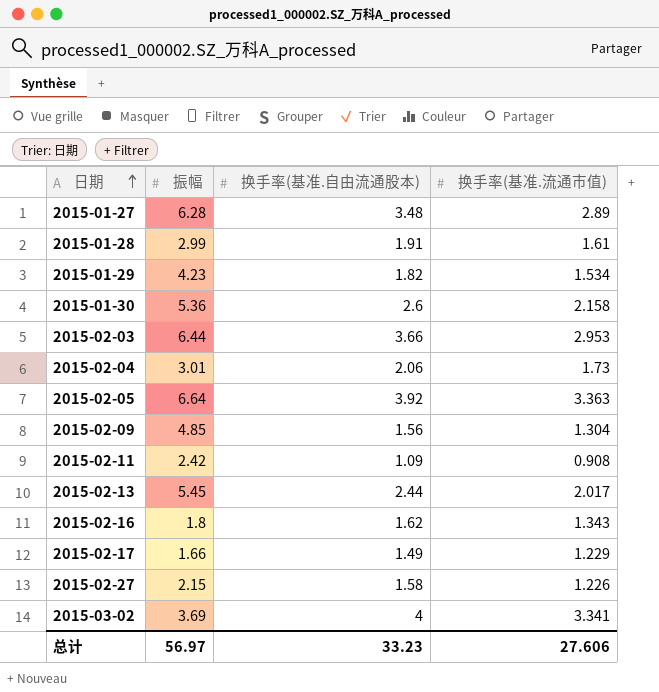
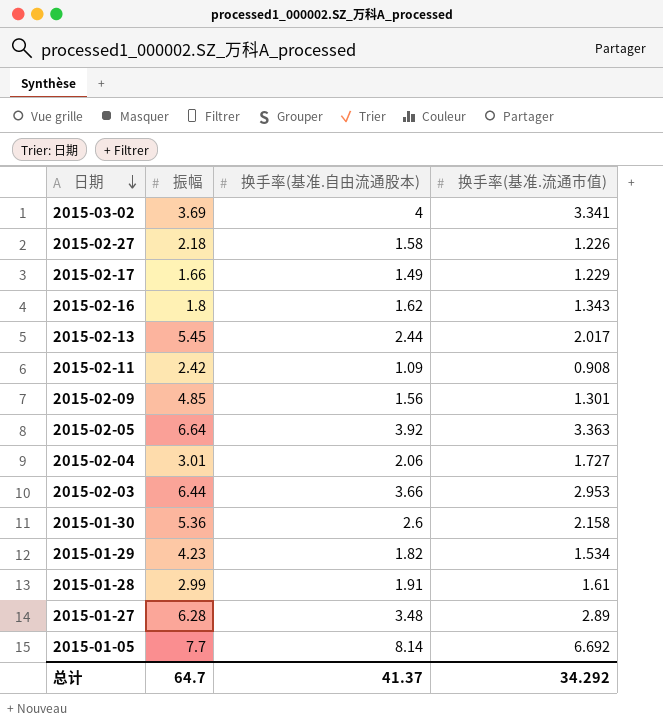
row order: 日期 ascending -> 日期 descending
2015-02-27 | 振幅: 2.15 -> 2.18
2015-02-09 | 换手率(基准.流通市值): 1.304 -> 1.301
2015-02-04 | 换手率(基准.流通市值): 1.73 -> 1.727
row 2015-01-05: none -> 7.7 | 8.14 | 6.692
总计 | 振幅: 56.97 -> 64.7
总计 | 换手率(基准.自由流通股本): 33.23 -> 41.37
总计 | 换手率(基准.流通市值): 27.606 -> 34.292

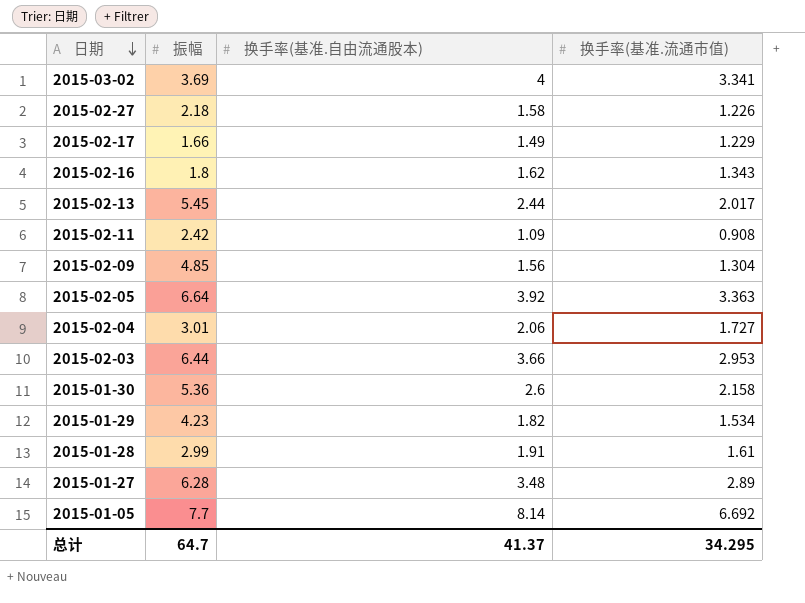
2015-02-09 | 换手率(基准.流通市值): 1.301 -> 1.304
总计 | 换手率(基准.流通市值): 34.292 -> 34.295

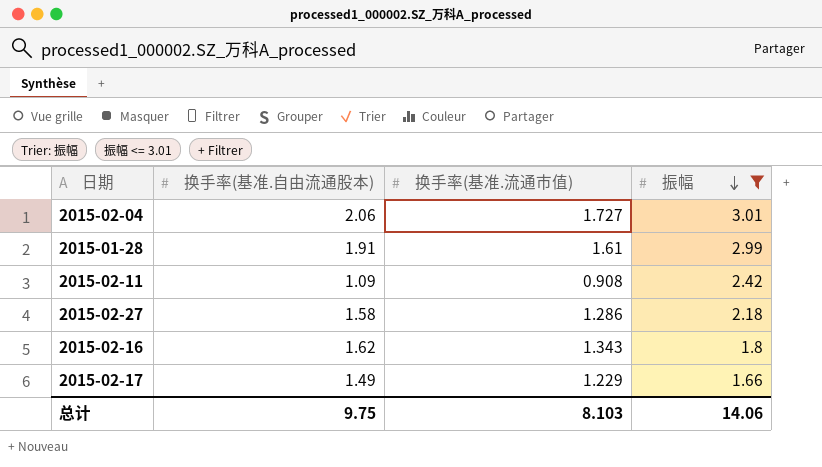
filter: none -> 振幅 <= 3.01
row order: 日期 descending -> 振幅 descending
column 振幅 | position: 2 -> 4
2015-02-27 | 换手率(基准.流通市值): 1.226 -> 1.286
总计 | 换手率(基准.自由流通股本): 41.37 -> 9.75
总计 | 换手率(基准.流通市值): 34.295 -> 8.103
总计 | 振幅: 64.7 -> 14.06

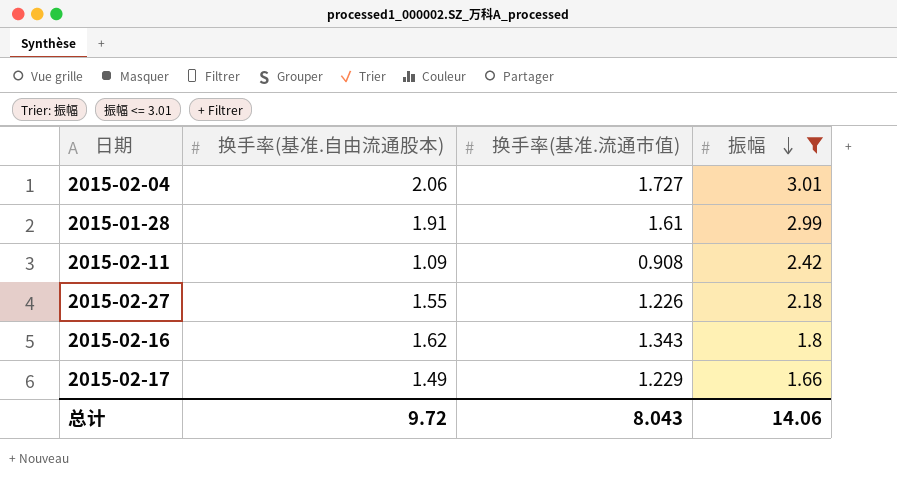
2015-02-27 | 换手率(基准.自由流通股本): 1.58 -> 1.55
2015-02-27 | 换手率(基准.流通市值): 1.286 -> 1.226
总计 | 换手率(基准.自由流通股本): 9.75 -> 9.72
总计 | 换手率(基准.流通市值): 8.103 -> 8.043

